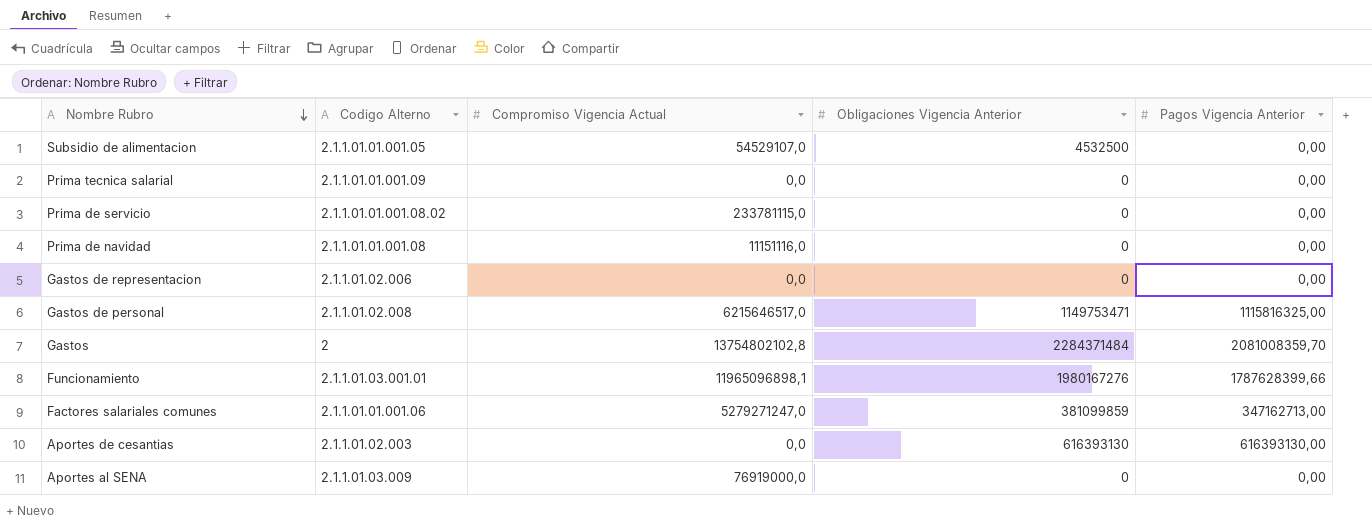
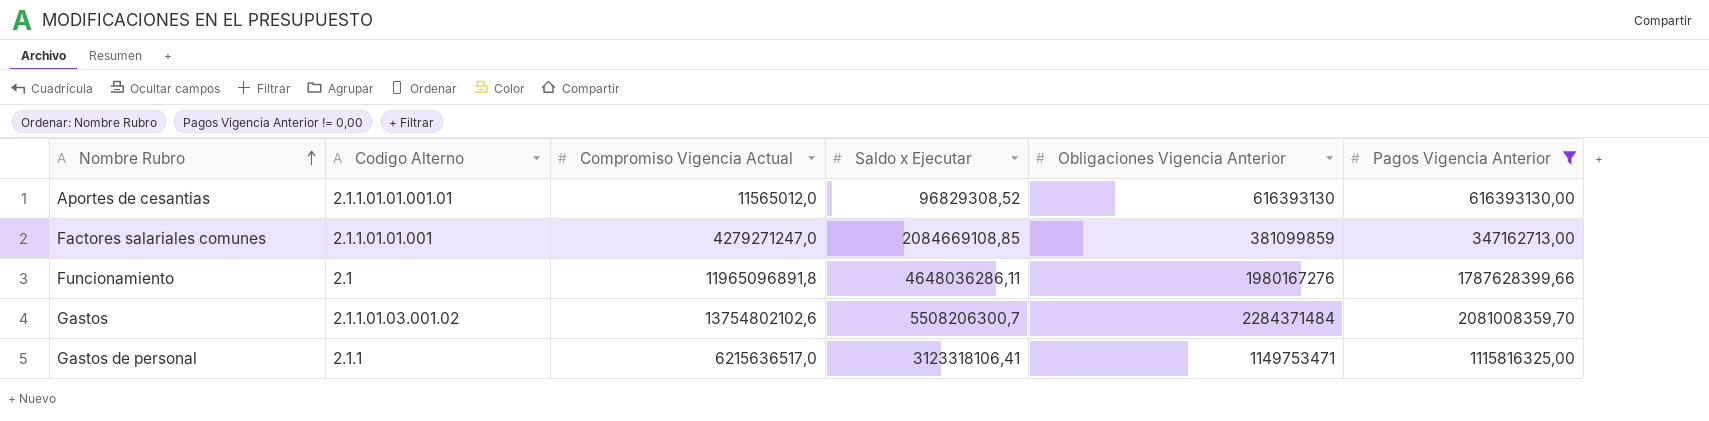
filter: none -> Pagos Vigencia Anterior != 0,00
row order: Nombre Rubro descending -> Nombre Rubro ascending
column Saldo x Ejecutar | position: none -> 4
Aportes de cesantias | Codigo Alterno: 2.1.1.01.02.003 -> 2.1.1.01.01.001.01
Aportes de cesantias | Compromiso Vigencia Actual: 0,0 -> 11565012,0
Factores salariales comunes | Codigo Alterno: 2.1.1.01.01.001.06 -> 2.1.1.01.01.001
Factores salariales comunes | Compromiso Vigencia Actual: 5279271247,0 -> 4279271247,0
Funcionamiento | Codigo Alterno: 2.1.1.01.03.001.01 -> 2.1
Funcionamiento | Compromiso Vigencia Actual: 11965096898,1 -> 11965096891,8
Gastos | Codigo Alterno: 2 -> 2.1.1.01.03.001.02
Gastos | Compromiso Vigencia Actual: 13754802102,8 -> 13754802102,6
Gastos de personal | Codigo Alterno: 2.1.1.01.02.008 -> 2.1.1
Gastos de personal | Compromiso Vigencia Actual: 6215646517,0 -> 6215636517,0

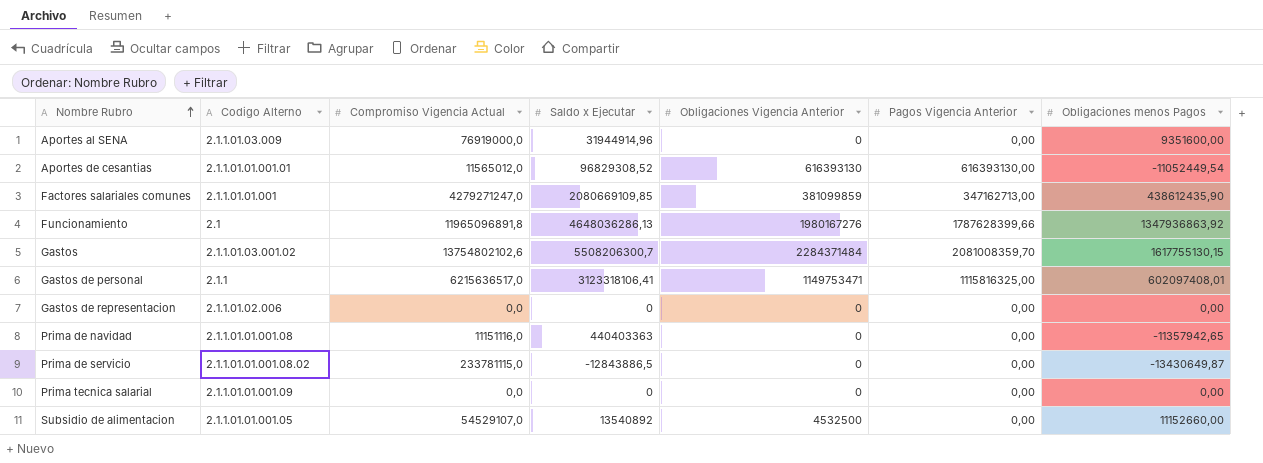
filter: Pagos Vigencia Anterior != 0,00 -> none
column Obligaciones menos Pagos | position: none -> 7
Factores salariales comunes | Saldo x Ejecutar: 2084669108,85 -> 2080669109,85
Funcionamiento | Saldo x Ejecutar: 4648036286,11 -> 4648036286,13

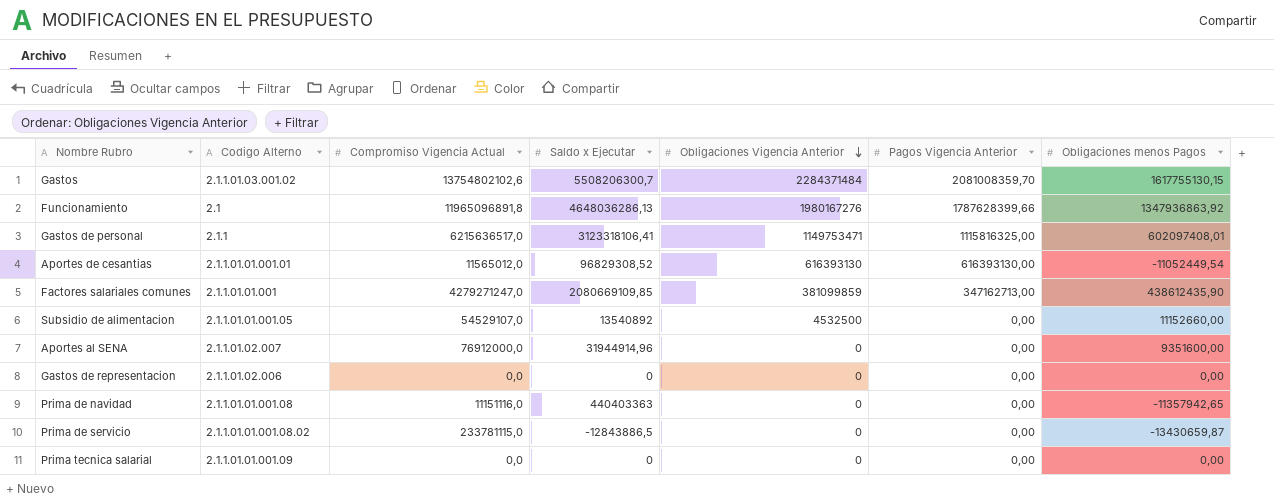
row order: Nombre Rubro ascending -> Obligaciones Vigencia Anterior descending
Aportes al SENA | Codigo Alterno: 2.1.1.01.03.009 -> 2.1.1.01.02.007
Aportes al SENA | Compromiso Vigencia Actual: 76919000,0 -> 76912000,0
Prima de servicio | Obligaciones menos Pagos: -13430649,87 -> -13430659,87

